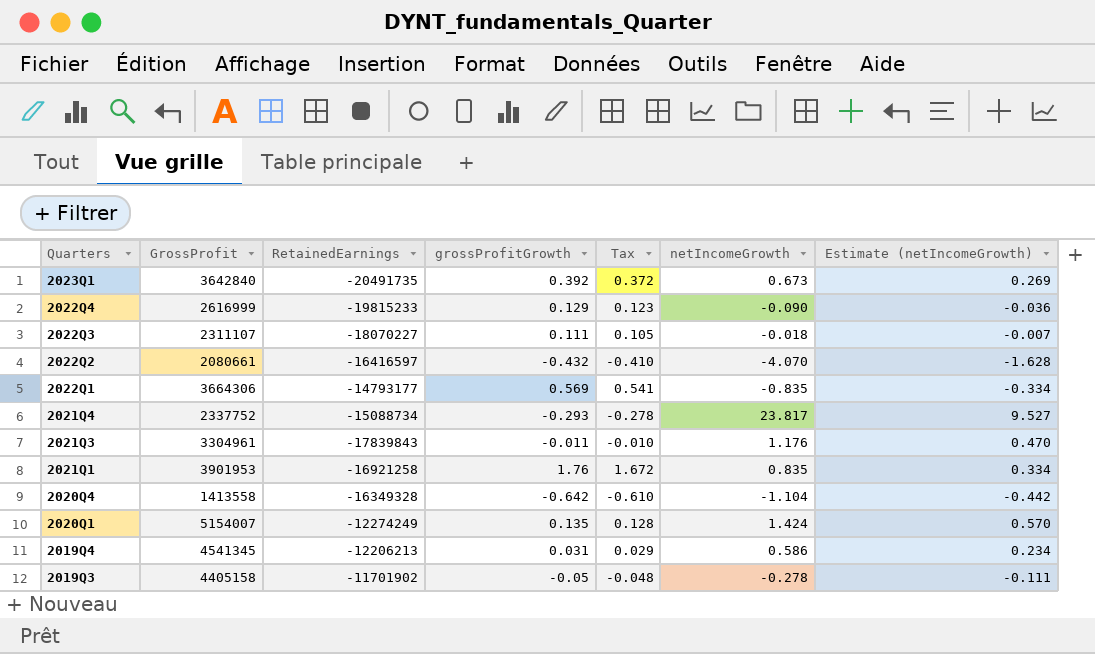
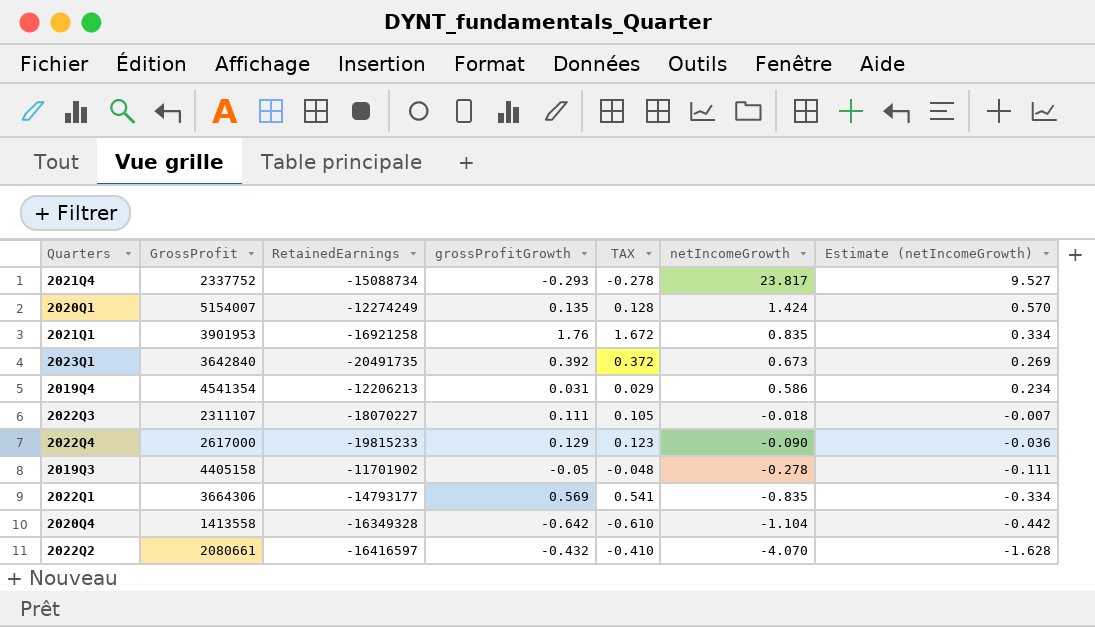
row order: Quarters descending -> netIncomeGrowth descending
column name: Tax -> TAX
row 2021Q3: 3304961 | -17839843 | -0.011 | -0.010 | 1.176 | 0.470 -> none
2019Q4 | GrossProfit: 4541345 -> 4541354
2022Q4 | GrossProfit: 2616999 -> 2617000

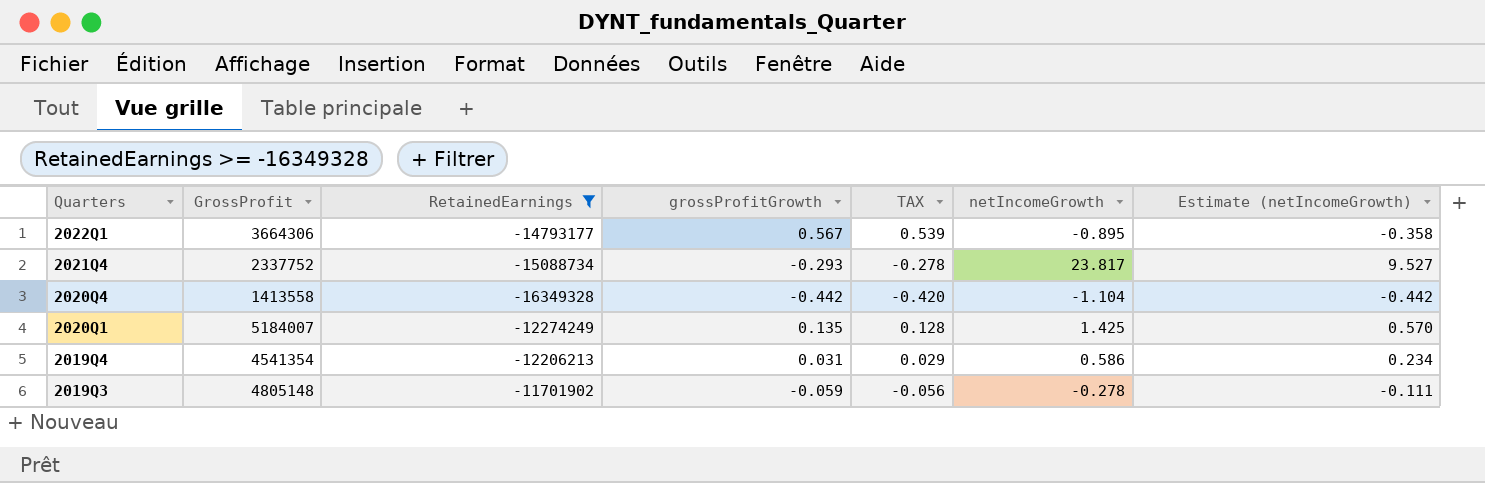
filter: none -> RetainedEarnings >= -16349328
row order: netIncomeGrowth descending -> Quarters descending
2022Q1 | grossProfitGrowth: 0.569 -> 0.567
2022Q1 | TAX: 0.541 -> 0.539
2022Q1 | netIncomeGrowth: -0.835 -> -0.895
2022Q1 | Estimate (netIncomeGrowth): -0.334 -> -0.358
2020Q4 | grossProfitGrowth: -0.642 -> -0.442
2020Q4 | TAX: -0.610 -> -0.420
2020Q1 | GrossProfit: 5154007 -> 5184007
2020Q1 | netIncomeGrowth: 1.424 -> 1.425
2019Q3 | GrossProfit: 4405158 -> 4805148
2019Q3 | grossProfitGrowth: -0.05 -> -0.059
2019Q3 | TAX: -0.048 -> -0.056

